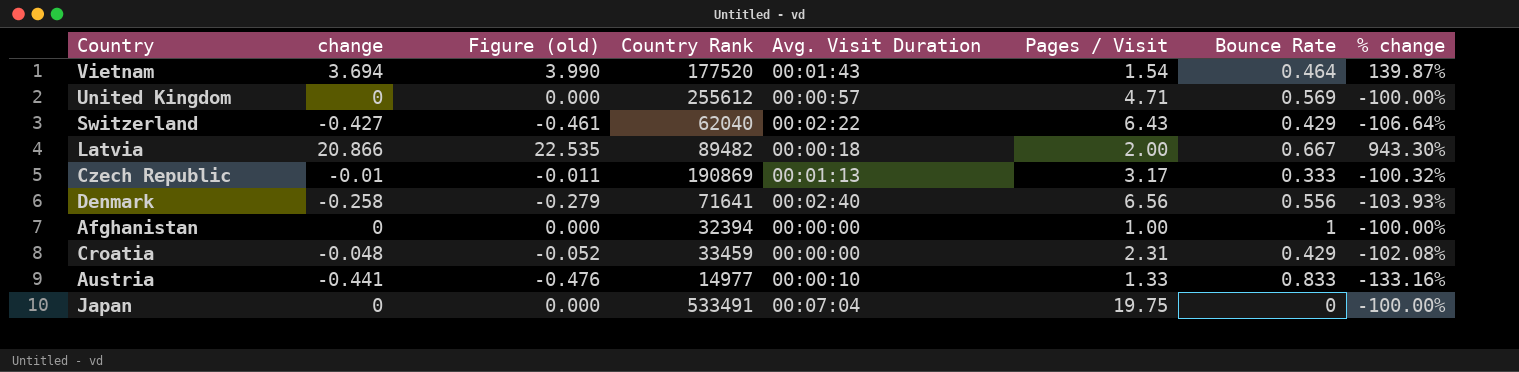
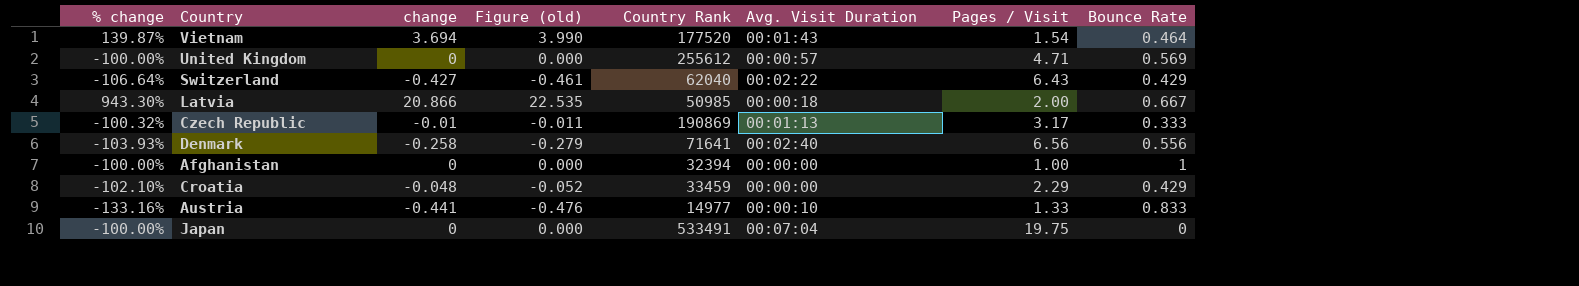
column % change | position: 8 -> 1
Latvia | Country Rank: 89482 -> 50985
Croatia | % change: -102.08% -> -102.10%
Croatia | Pages / Visit: 2.31 -> 2.29

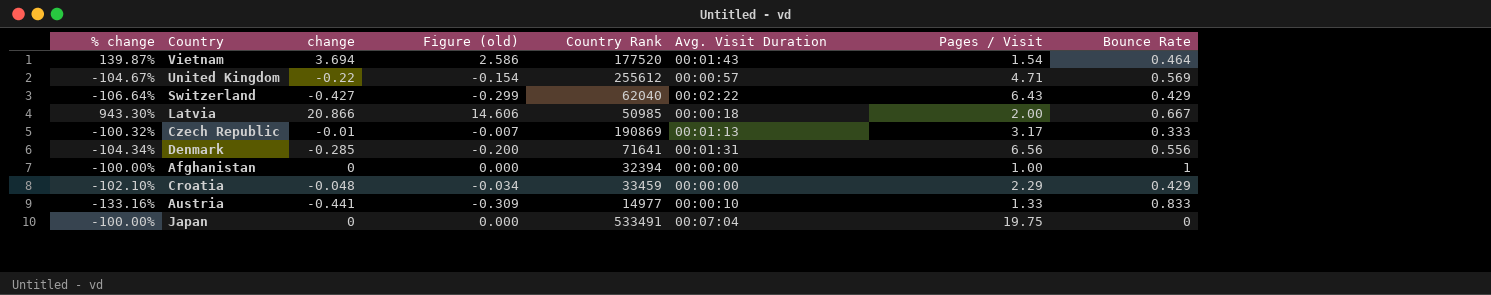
column Figure (old) | formula: [change] * 1.08 -> [change] * 0.7
United Kingdom | % change: -100.00% -> -104.67%
United Kingdom | change: 0 -> -0.22
Denmark | % change: -103.93% -> -104.34%
Denmark | change: -0.258 -> -0.285
Denmark | Avg. Visit Duration: 00:02:40 -> 00:01:31

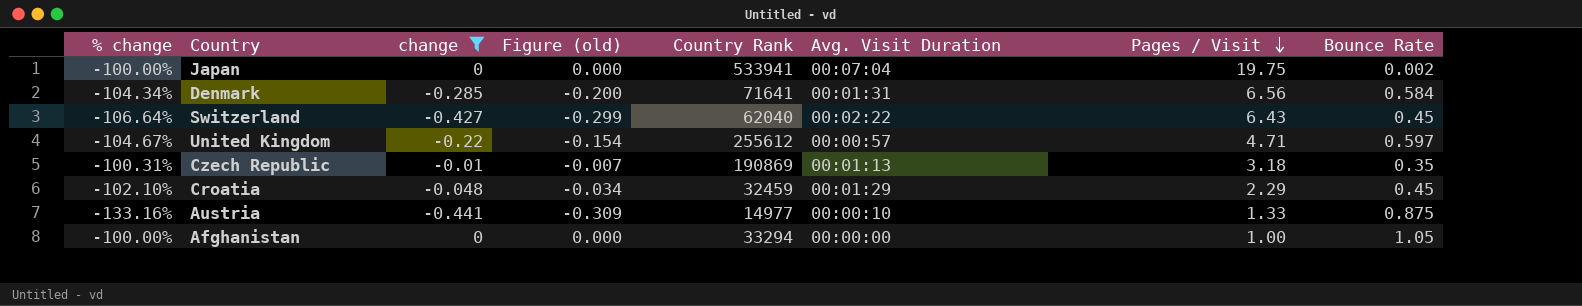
filter: none -> change <= 0
row order: none -> Pages / Visit descending
Japan | Country Rank: 533491 -> 533941
Japan | Bounce Rate: 0 -> 0.002
Denmark | Bounce Rate: 0.556 -> 0.584
Switzerland | Bounce Rate: 0.429 -> 0.45
United Kingdom | Bounce Rate: 0.569 -> 0.597
Czech Republic | % change: -100.32% -> -100.31%
Czech Republic | Pages / Visit: 3.17 -> 3.18
Czech Republic | Bounce Rate: 0.333 -> 0.35
Croatia | Country Rank: 33459 -> 32459
Croatia | Avg. Visit Duration: 00:00:00 -> 00:01:29
Croatia | Bounce Rate: 0.429 -> 0.45
Austria | Bounce Rate: 0.833 -> 0.875
Afghanistan | Country Rank: 32394 -> 33294
Afghanistan | Bounce Rate: 1 -> 1.05

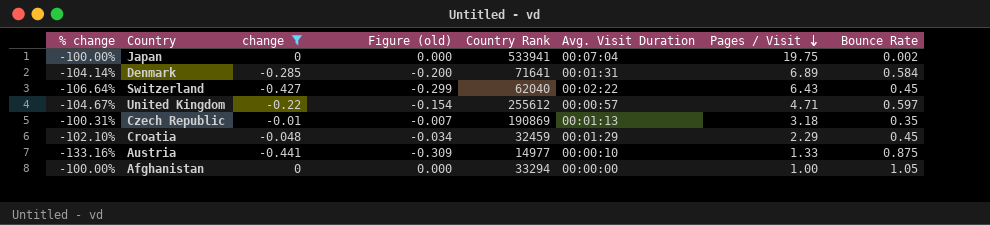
Denmark | % change: -104.34% -> -104.14%
Denmark | Pages / Visit: 6.56 -> 6.89

